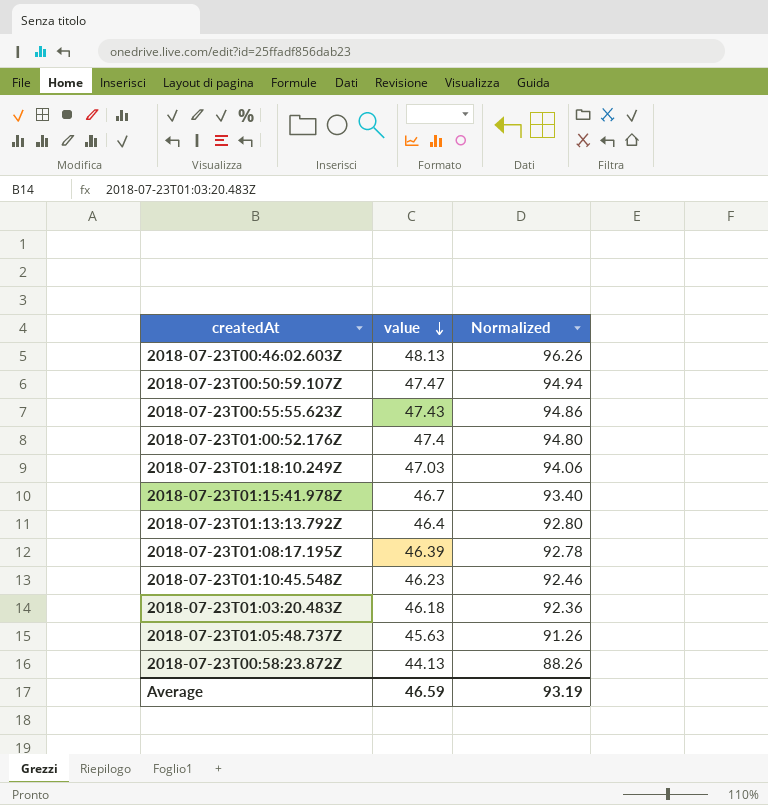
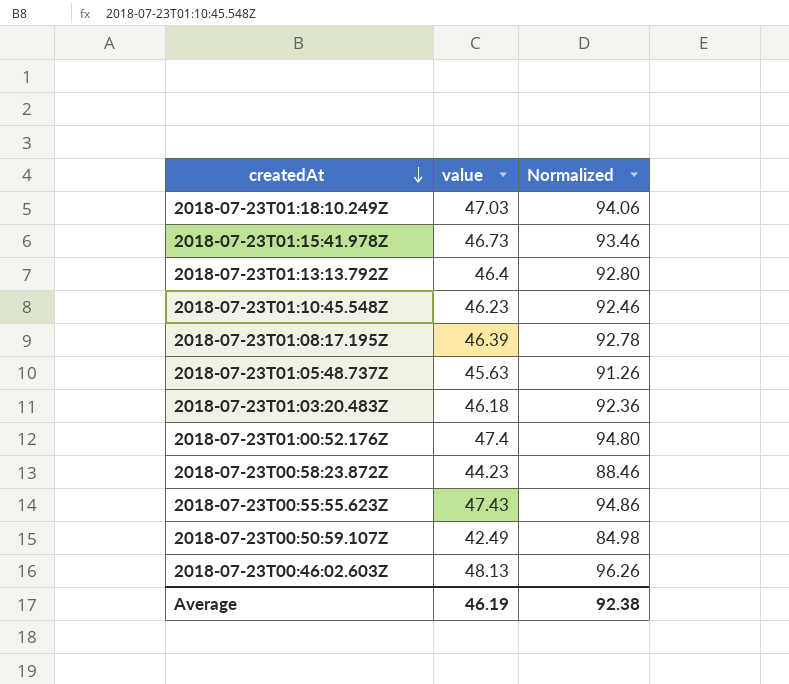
row order: value descending -> createdAt descending
2018-07-23T01:15:41.978Z | value: 46.7 -> 46.73
2018-07-23T01:15:41.978Z | Normalized: 93.40 -> 93.46
2018-07-23T00:58:23.872Z | value: 44.13 -> 44.23
2018-07-23T00:58:23.872Z | Normalized: 88.26 -> 88.46
2018-07-23T00:50:59.107Z | value: 47.47 -> 42.49
2018-07-23T00:50:59.107Z | Normalized: 94.94 -> 84.98
Average | value: 46.59 -> 46.19
Average | Normalized: 93.19 -> 92.38

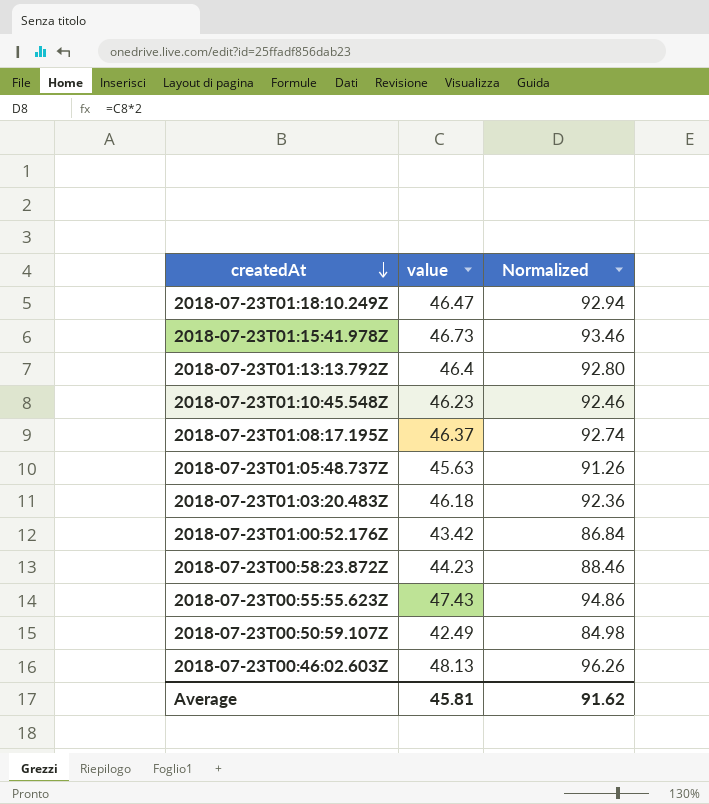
2018-07-23T01:18:10.249Z | value: 47.03 -> 46.47
2018-07-23T01:18:10.249Z | Normalized: 94.06 -> 92.94
2018-07-23T01:08:17.195Z | value: 46.39 -> 46.37
2018-07-23T01:08:17.195Z | Normalized: 92.78 -> 92.74
2018-07-23T01:00:52.176Z | value: 47.4 -> 43.42
2018-07-23T01:00:52.176Z | Normalized: 94.80 -> 86.84
Average | value: 46.19 -> 45.81
Average | Normalized: 92.38 -> 91.62

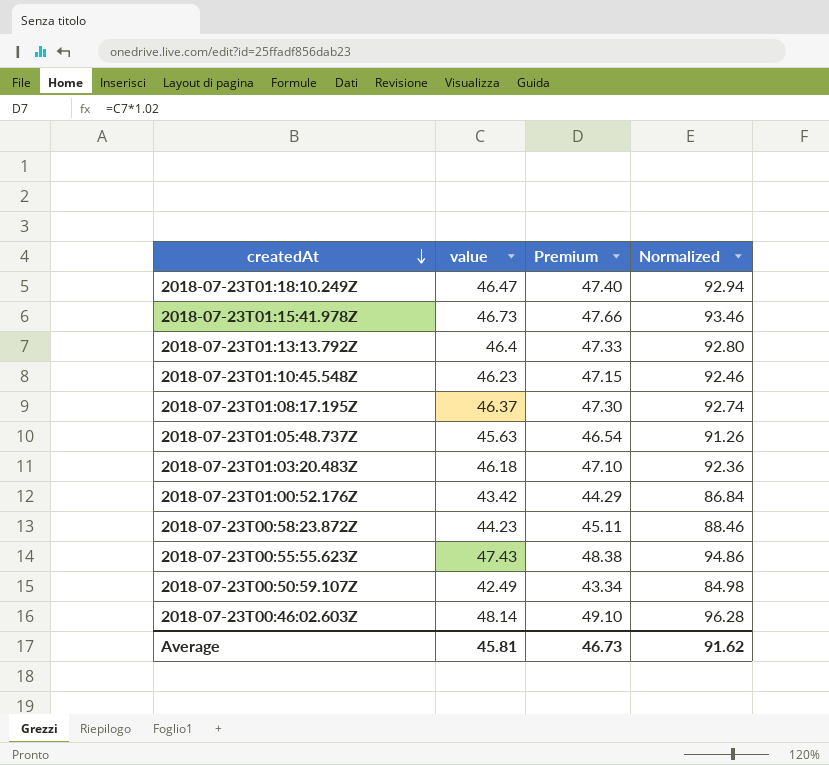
column Premium | formula: none -> [value] * 1.02
2018-07-23T00:46:02.603Z | value: 48.13 -> 48.14
2018-07-23T00:46:02.603Z | Normalized: 96.26 -> 96.28

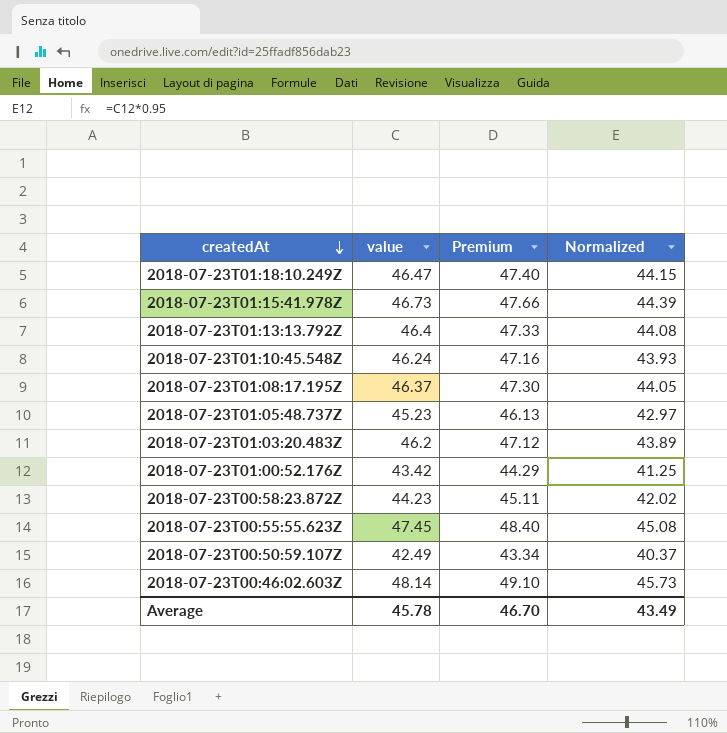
column Normalized | formula: [value] * 2 -> [value] * 0.95
2018-07-23T01:10:45.548Z | value: 46.23 -> 46.24
2018-07-23T01:10:45.548Z | Premium: 47.15 -> 47.16
2018-07-23T01:05:48.737Z | value: 45.63 -> 45.23
2018-07-23T01:05:48.737Z | Premium: 46.54 -> 46.13
2018-07-23T01:03:20.483Z | value: 46.18 -> 46.2
2018-07-23T01:03:20.483Z | Premium: 47.10 -> 47.12
2018-07-23T00:55:55.623Z | value: 47.43 -> 47.45
2018-07-23T00:55:55.623Z | Premium: 48.38 -> 48.40
Average | value: 45.81 -> 45.78
Average | Premium: 46.73 -> 46.70
Average | Normalized: 91.62 -> 43.49

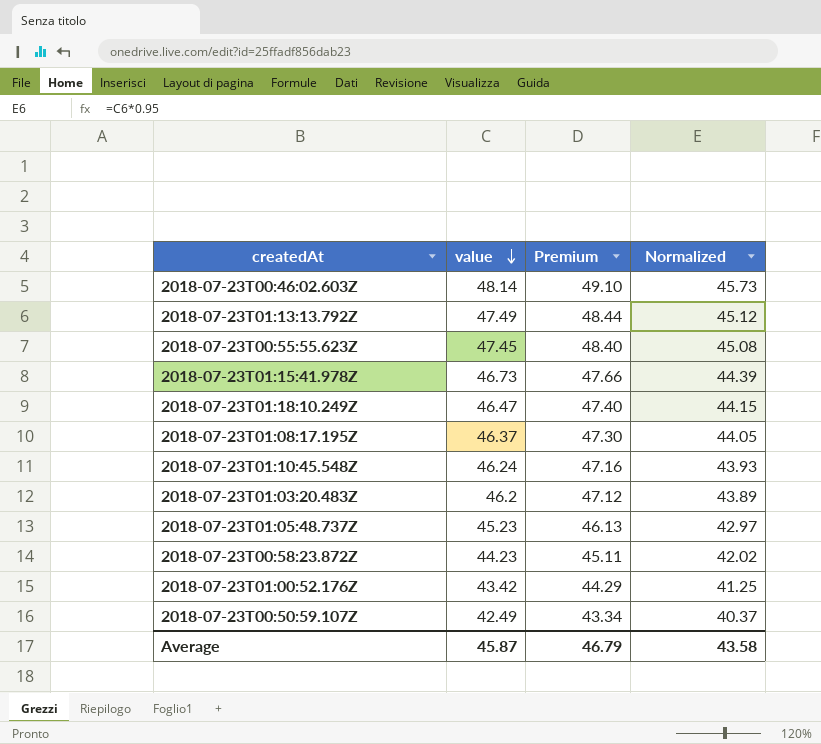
row order: createdAt descending -> value descending
2018-07-23T01:13:13.792Z | value: 46.4 -> 47.49
2018-07-23T01:13:13.792Z | Premium: 47.33 -> 48.44
2018-07-23T01:13:13.792Z | Normalized: 44.08 -> 45.12
Average | value: 45.78 -> 45.87
Average | Premium: 46.70 -> 46.79
Average | Normalized: 43.49 -> 43.58

